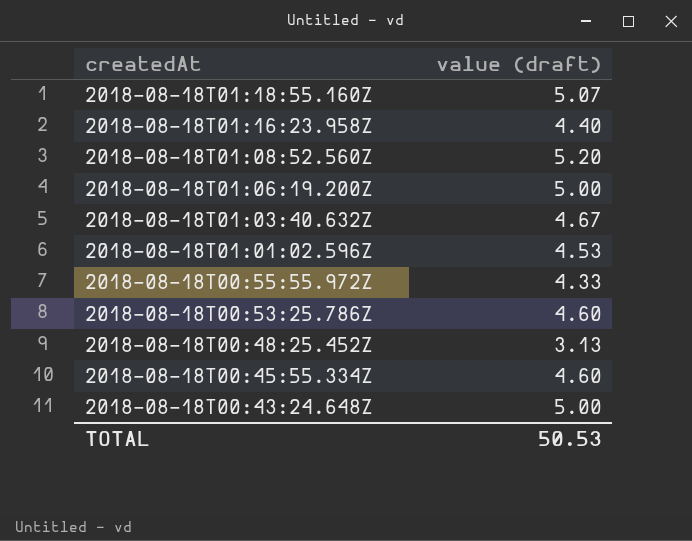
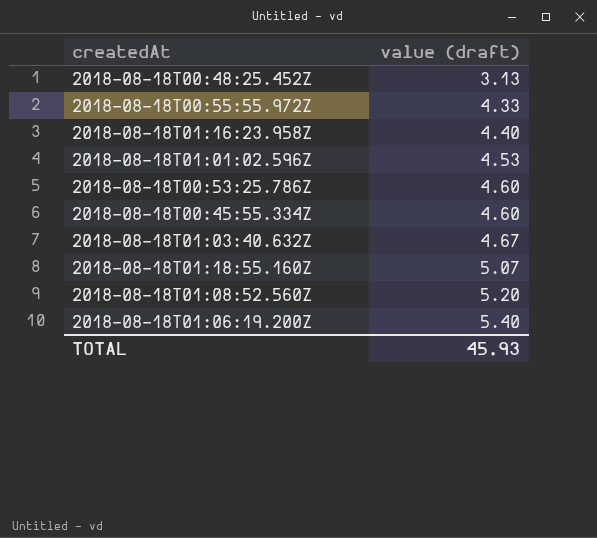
row order: createdAt descending -> value (draft) ascending
row 2018-08-18T00:43:24.648Z: 5.00 -> none
2018-08-18T01:06:19.200Z | value (draft): 5.00 -> 5.40
TOTAL | value (draft): 50.53 -> 45.93

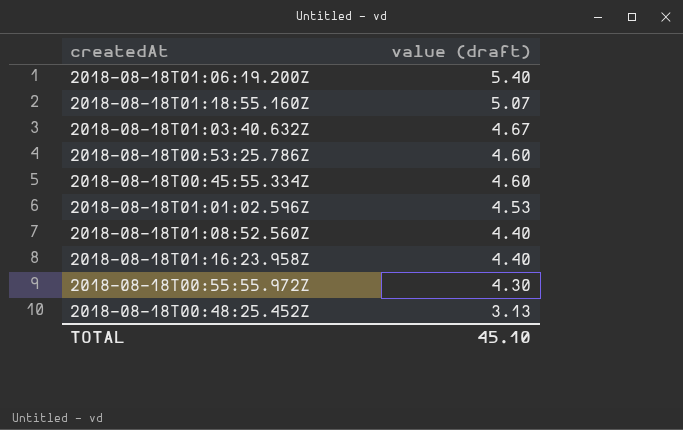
row order: value (draft) ascending -> value (draft) descending
2018-08-18T01:08:52.560Z | value (draft): 5.20 -> 4.40
2018-08-18T00:55:55.972Z | value (draft): 4.33 -> 4.30
TOTAL | value (draft): 45.93 -> 45.10

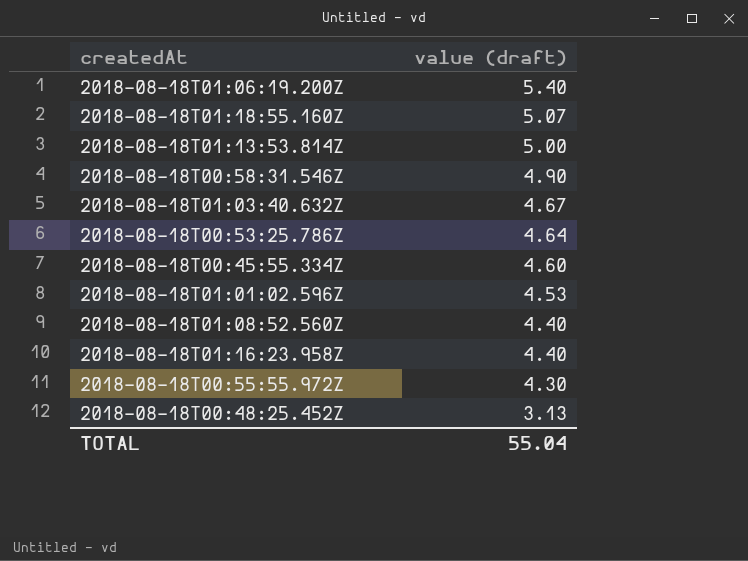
row 2018-08-18T01:13:53.814Z: none -> 5.00
row 2018-08-18T00:58:31.546Z: none -> 4.90
2018-08-18T00:53:25.786Z | value (draft): 4.60 -> 4.64
TOTAL | value (draft): 45.10 -> 55.04

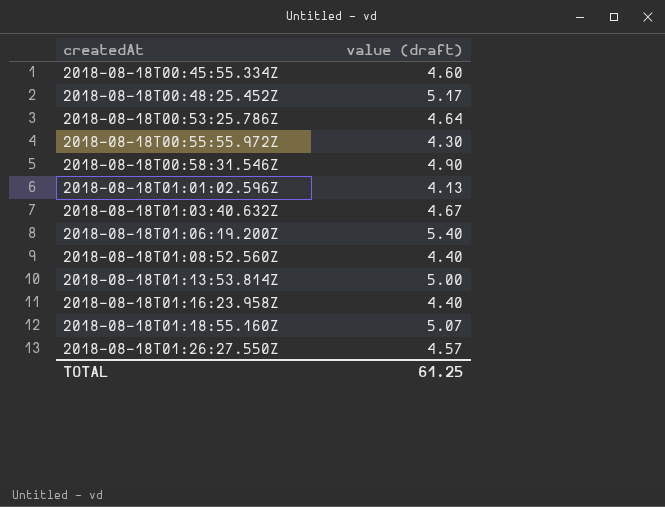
row order: value (draft) descending -> createdAt ascending
2018-08-18T00:48:25.452Z | value (draft): 3.13 -> 5.17
2018-08-18T01:01:02.596Z | value (draft): 4.53 -> 4.13
row 2018-08-18T01:26:27.550Z: none -> 4.57
TOTAL | value (draft): 55.04 -> 61.25

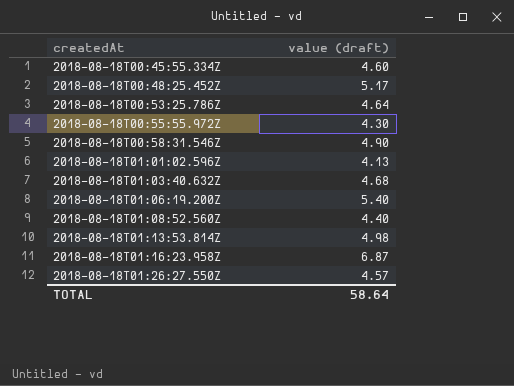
row 2018-08-18T01:18:55.160Z: 5.07 -> none
2018-08-18T01:03:40.632Z | value (draft): 4.67 -> 4.68
2018-08-18T01:13:53.814Z | value (draft): 5.00 -> 4.98
2018-08-18T01:16:23.958Z | value (draft): 4.40 -> 6.87
TOTAL | value (draft): 61.25 -> 58.64

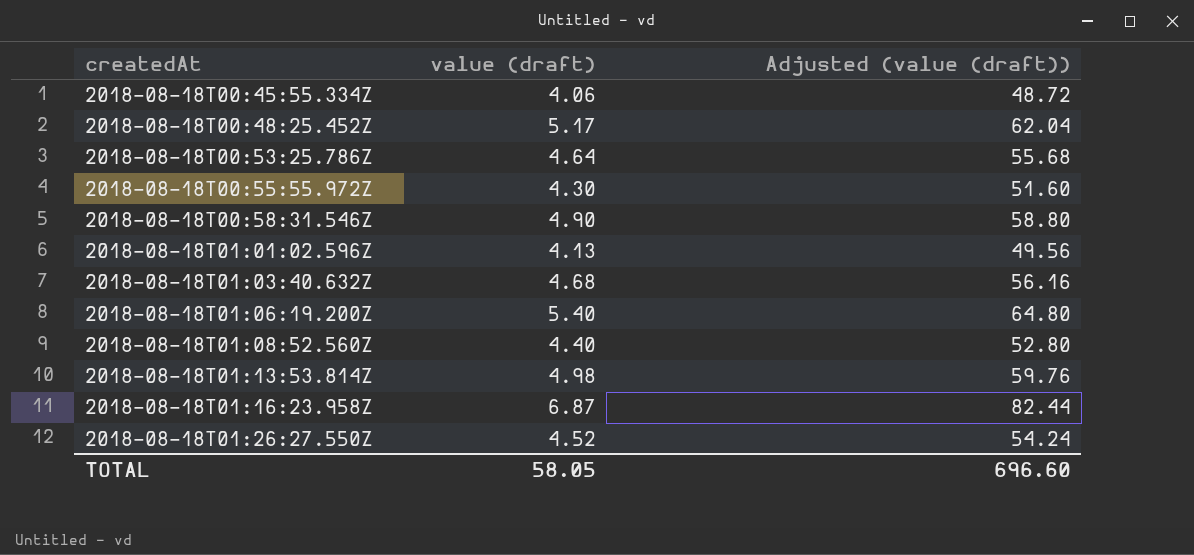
column Adjusted (value (draft)) | formula: none -> [value (draft)] * 12
2018-08-18T00:45:55.334Z | value (draft): 4.60 -> 4.06
2018-08-18T01:26:27.550Z | value (draft): 4.57 -> 4.52
TOTAL | value (draft): 58.64 -> 58.05

